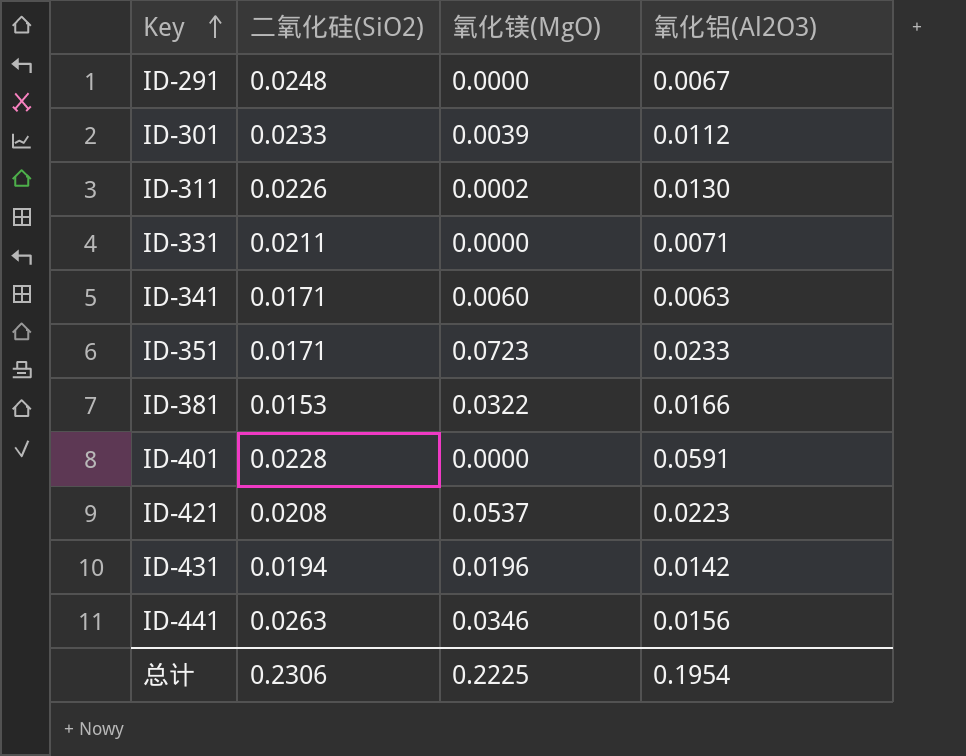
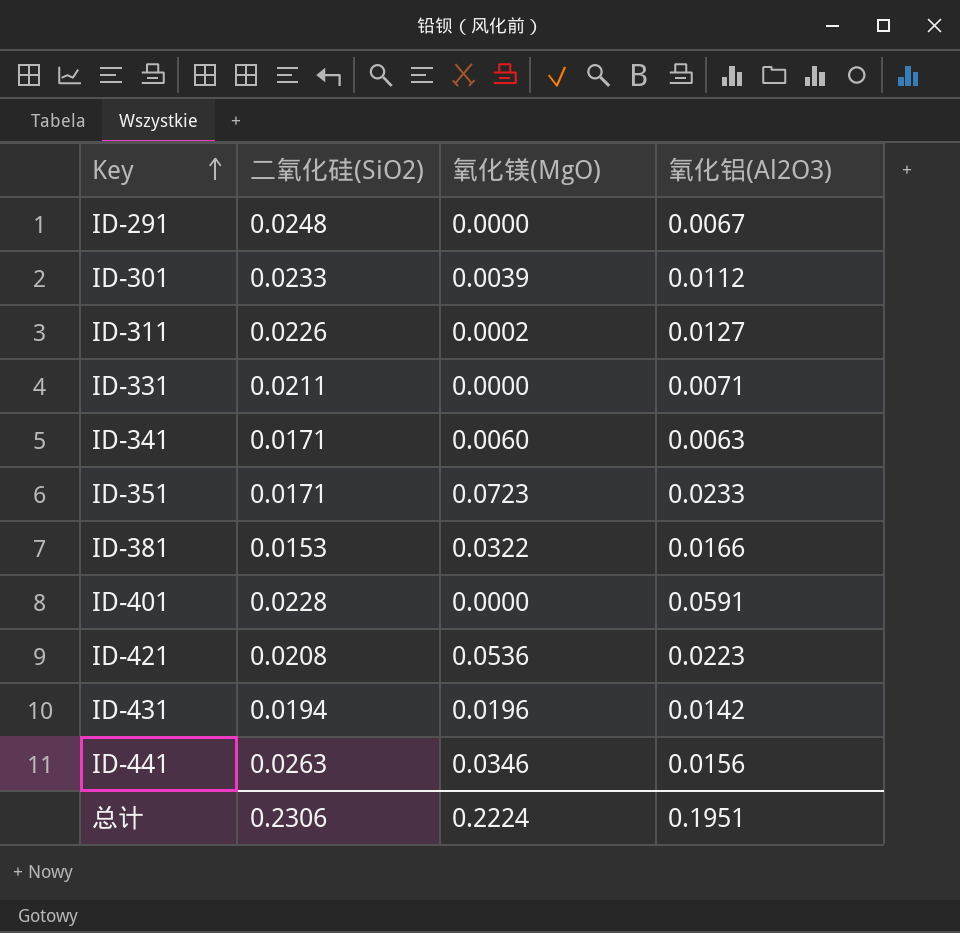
ID-311 | 氧化铝(Al2O3): 0.0130 -> 0.0127
ID-421 | 氧化镁(MgO): 0.0537 -> 0.0536
总计 | 氧化镁(MgO): 0.2225 -> 0.2224
总计 | 氧化铝(Al2O3): 0.1954 -> 0.1951

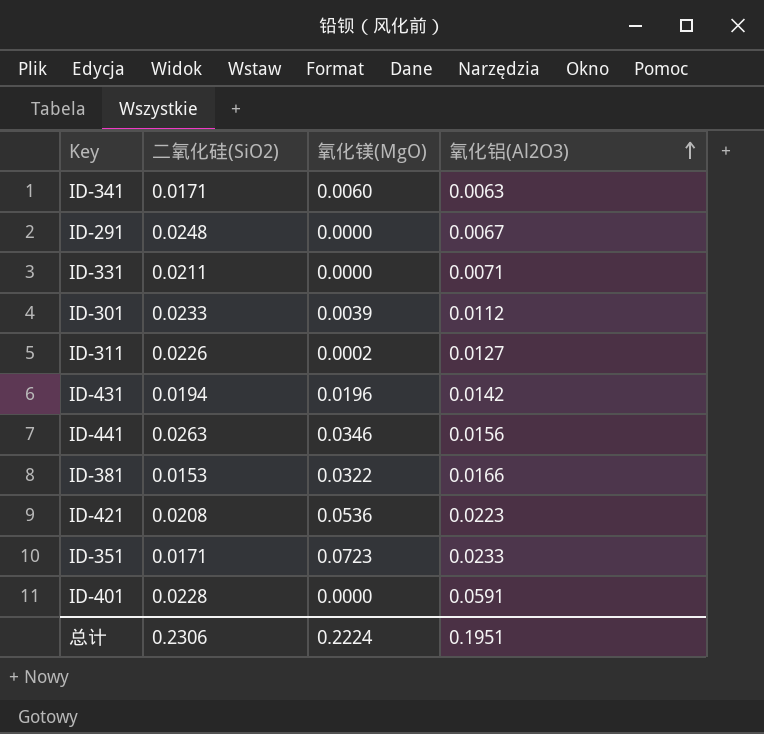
row order: Key ascending -> 氧化铝(Al2O3) ascending

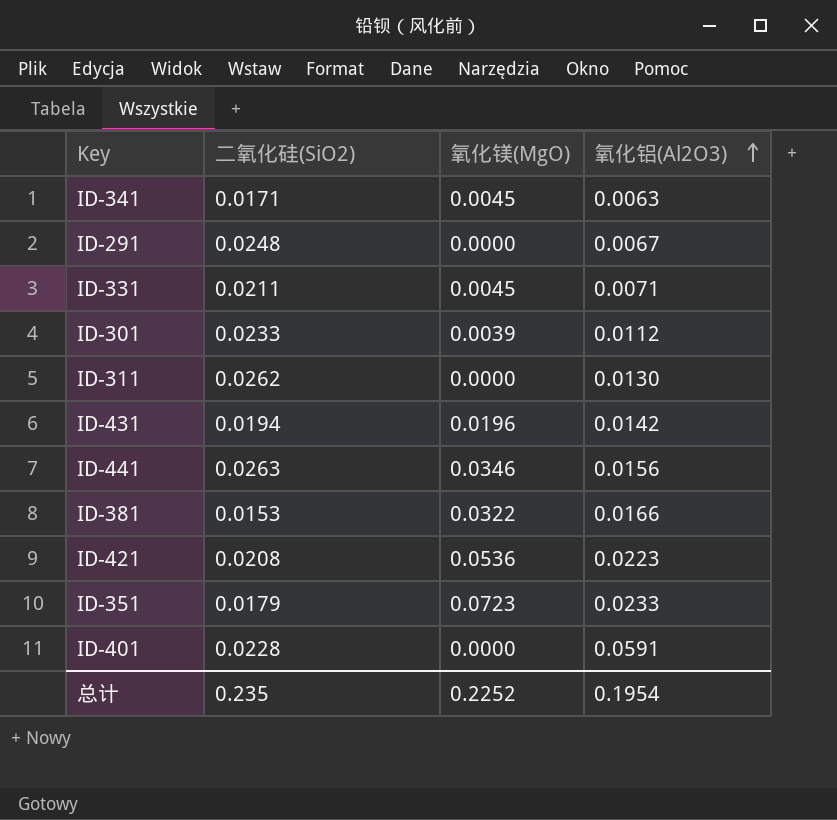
ID-341 | 氧化镁(MgO): 0.0060 -> 0.0045
ID-331 | 氧化镁(MgO): 0.0000 -> 0.0045
ID-311 | 二氧化硅(SiO2): 0.0226 -> 0.0262
ID-311 | 氧化镁(MgO): 0.0002 -> 0.0000
ID-311 | 氧化铝(Al2O3): 0.0127 -> 0.0130
ID-351 | 二氧化硅(SiO2): 0.0171 -> 0.0179
总计 | 二氧化硅(SiO2): 0.2306 -> 0.235
总计 | 氧化镁(MgO): 0.2224 -> 0.2252
总计 | 氧化铝(Al2O3): 0.1951 -> 0.1954

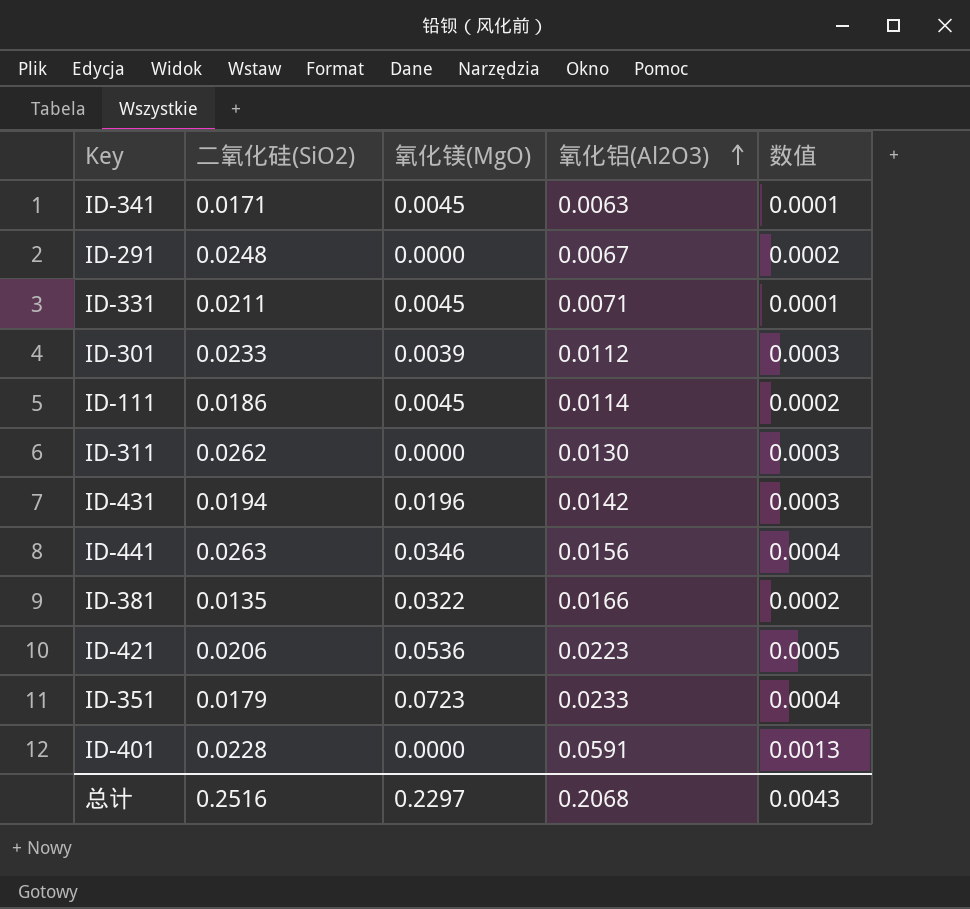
column 数值 | formula: none -> [二氧化硅(SiO2)] * [氧化铝(Al2O3)]
row ID-111: none -> 0.0186 | 0.0045 | 0.0114 | 0.0002
ID-381 | 二氧化硅(SiO2): 0.0153 -> 0.0135
ID-421 | 二氧化硅(SiO2): 0.0208 -> 0.0206
总计 | 二氧化硅(SiO2): 0.235 -> 0.2516
总计 | 氧化镁(MgO): 0.2252 -> 0.2297
总计 | 氧化铝(Al2O3): 0.1954 -> 0.2068

